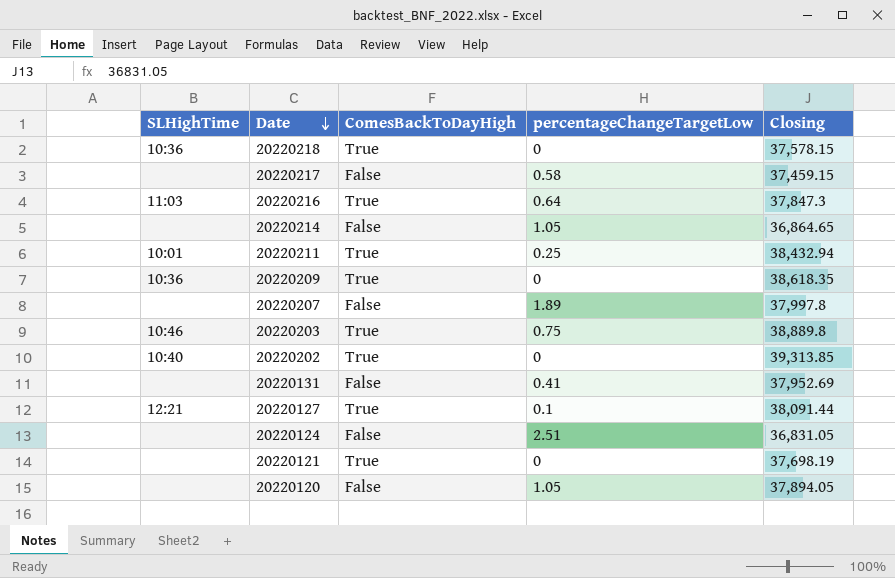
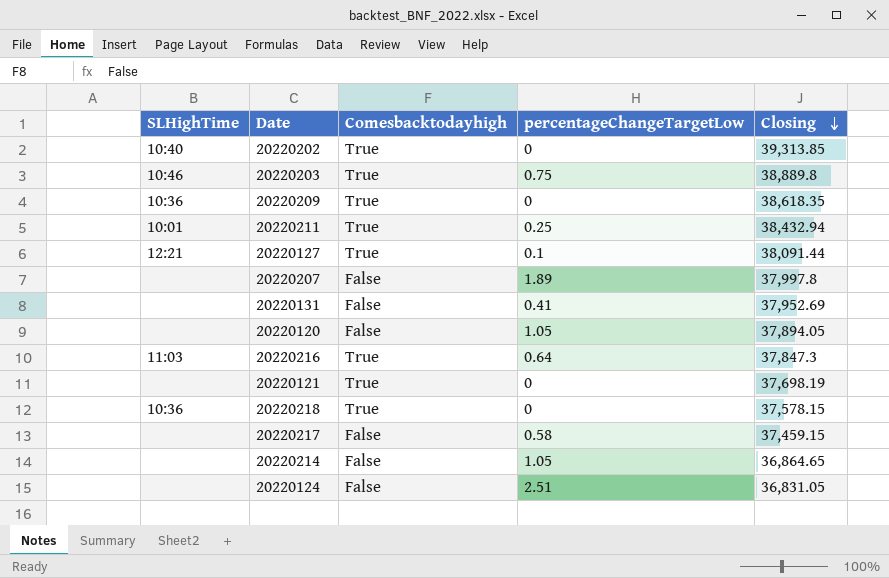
row order: Date descending -> Closing descending
column name: ComesBackToDayHigh -> Comesbacktodayhigh

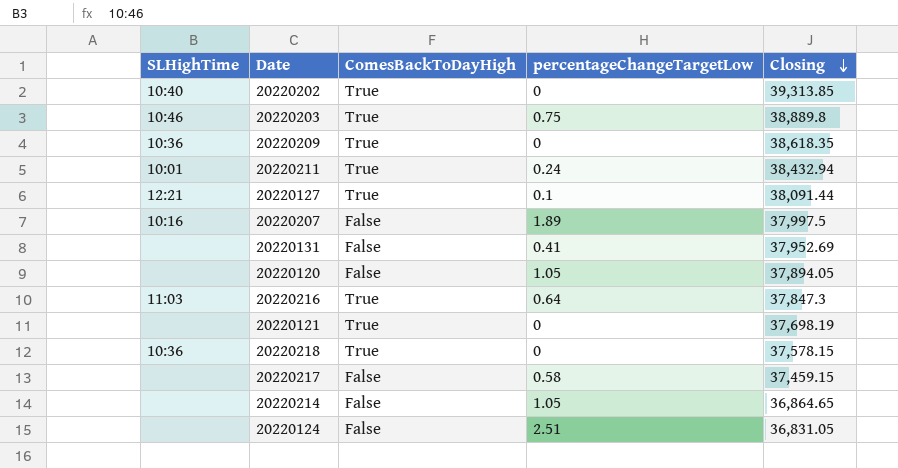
column name: Comesbacktodayhigh -> ComesBackToDayHigh
20220211 | percentageChangeTargetLow: 0.25 -> 0.24
20220207 | SLHighTime: none -> 10:16
20220207 | Closing: 37,997.8 -> 37,997.5

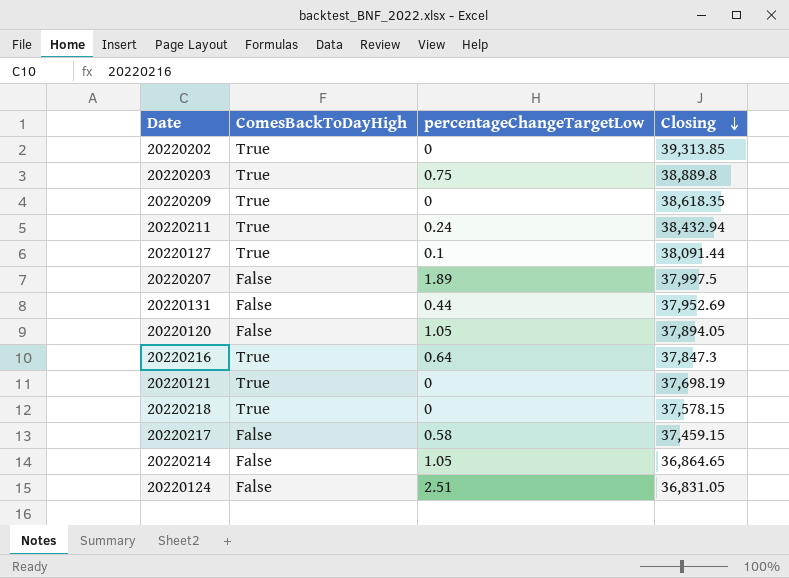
column SLHighTime | position: 1 -> none
20220131 | percentageChangeTargetLow: 0.41 -> 0.44

